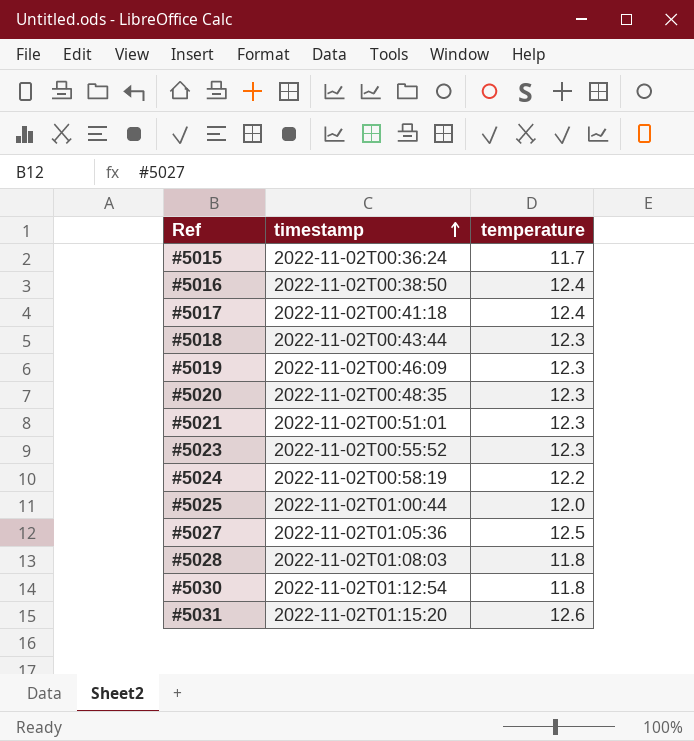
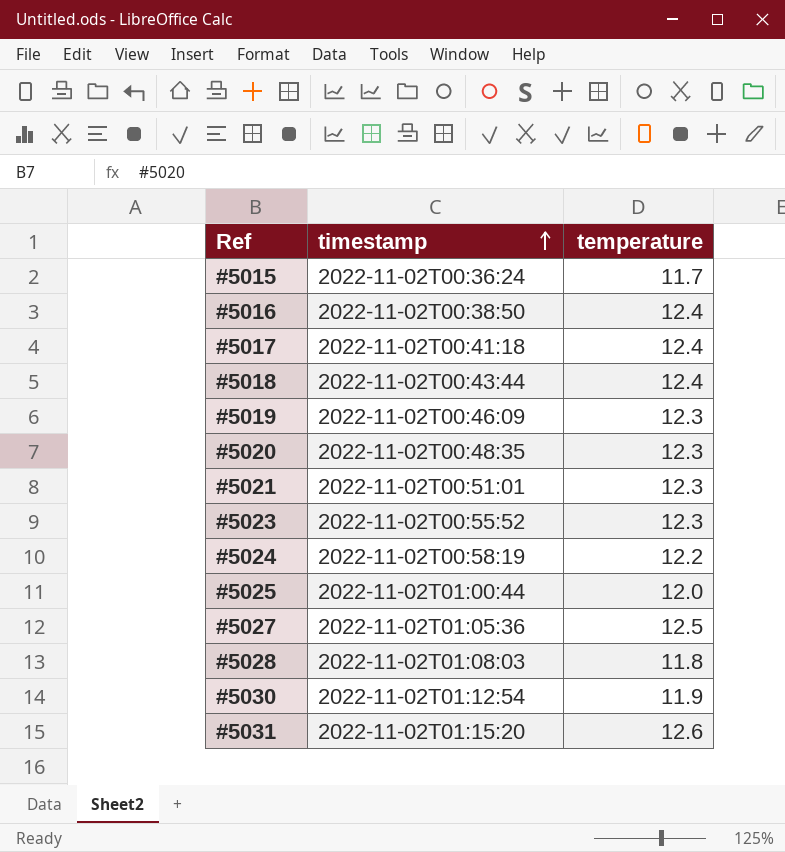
#5018 | temperature: 12.3 -> 12.4
#5030 | temperature: 11.8 -> 11.9

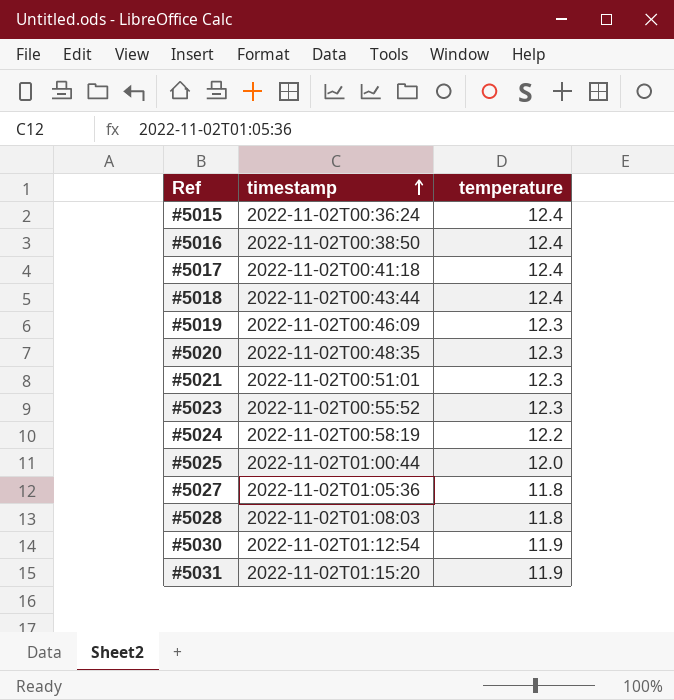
#5015 | temperature: 11.7 -> 12.4
#5027 | temperature: 12.5 -> 11.8
#5031 | temperature: 12.6 -> 11.9

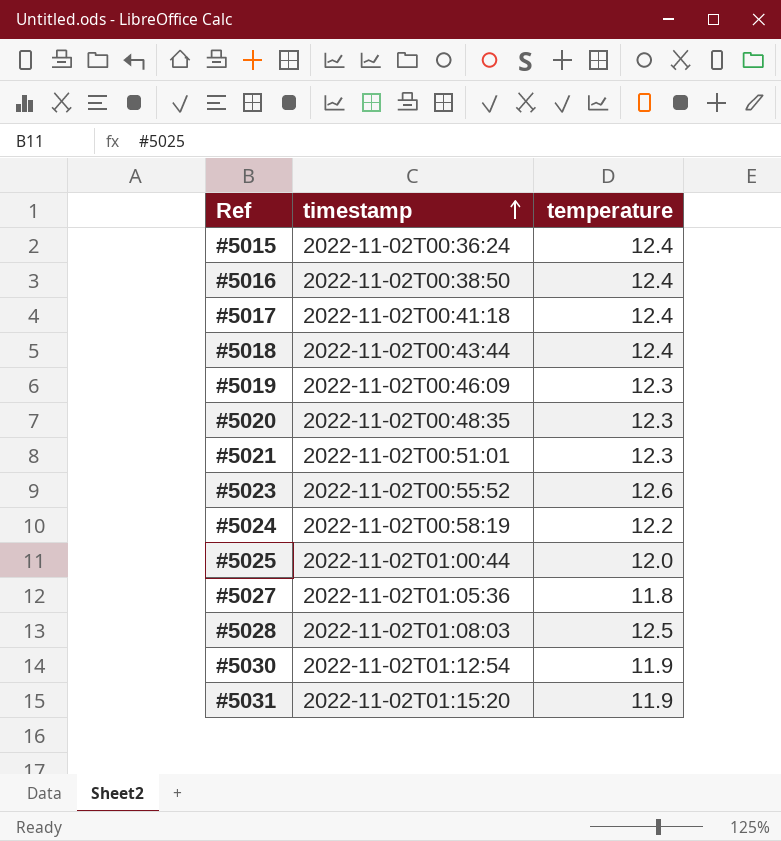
#5023 | temperature: 12.3 -> 12.6
#5028 | temperature: 11.8 -> 12.5

